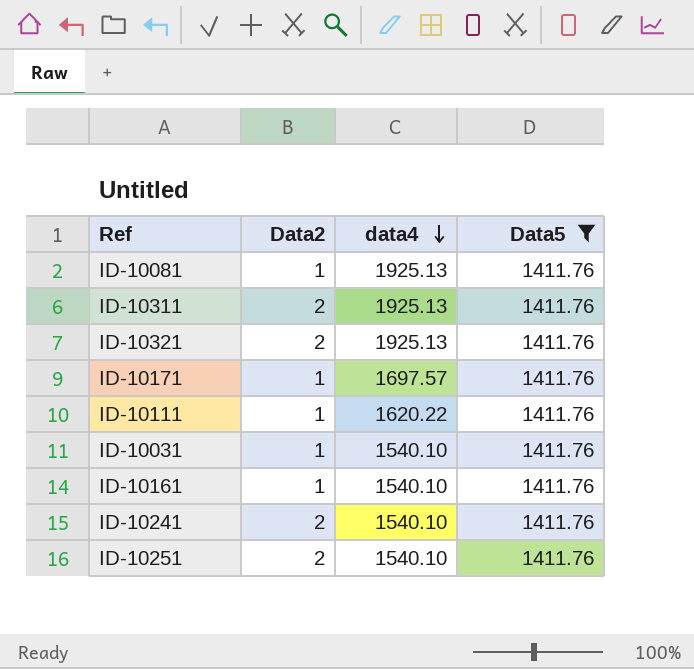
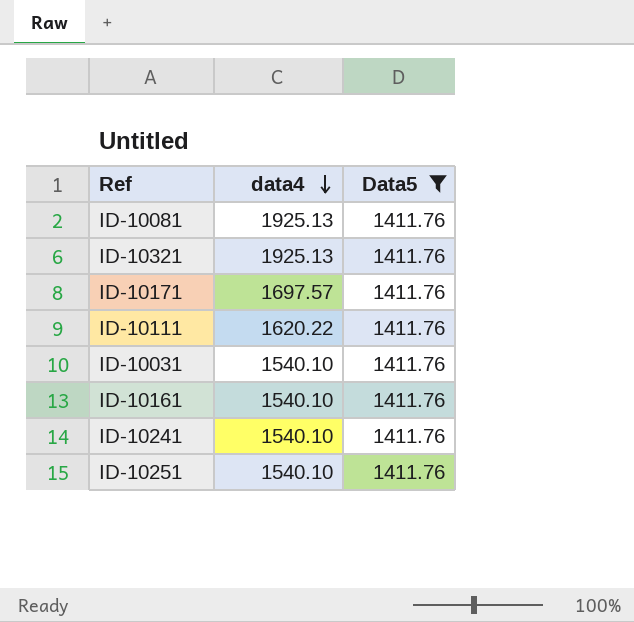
column Data2 | position: 2 -> none
row ID-10311: 2 | 1925.13 | 1411.76 -> none

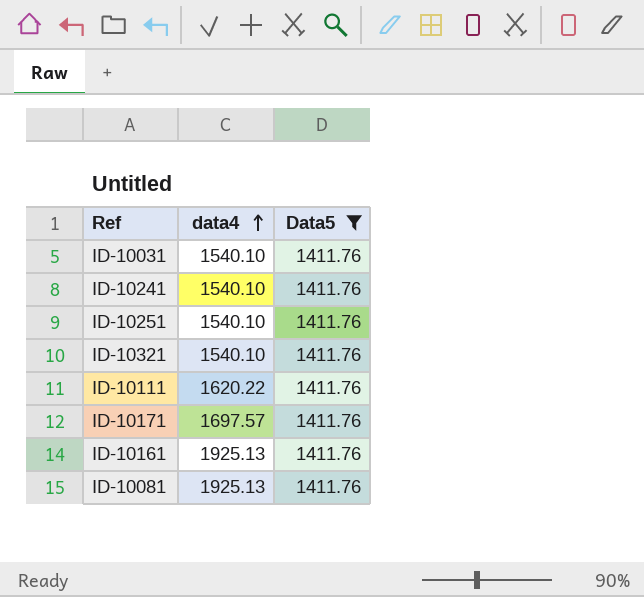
row order: data4 descending -> data4 ascending
ID-10321 | data4: 1925.13 -> 1540.10
ID-10161 | data4: 1540.10 -> 1925.13

